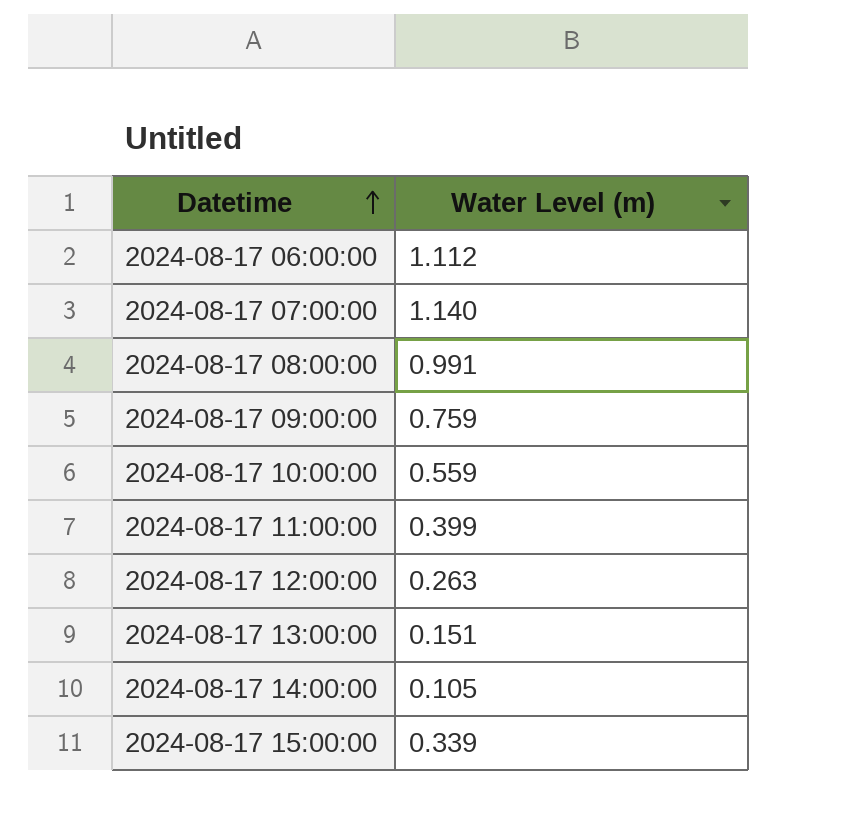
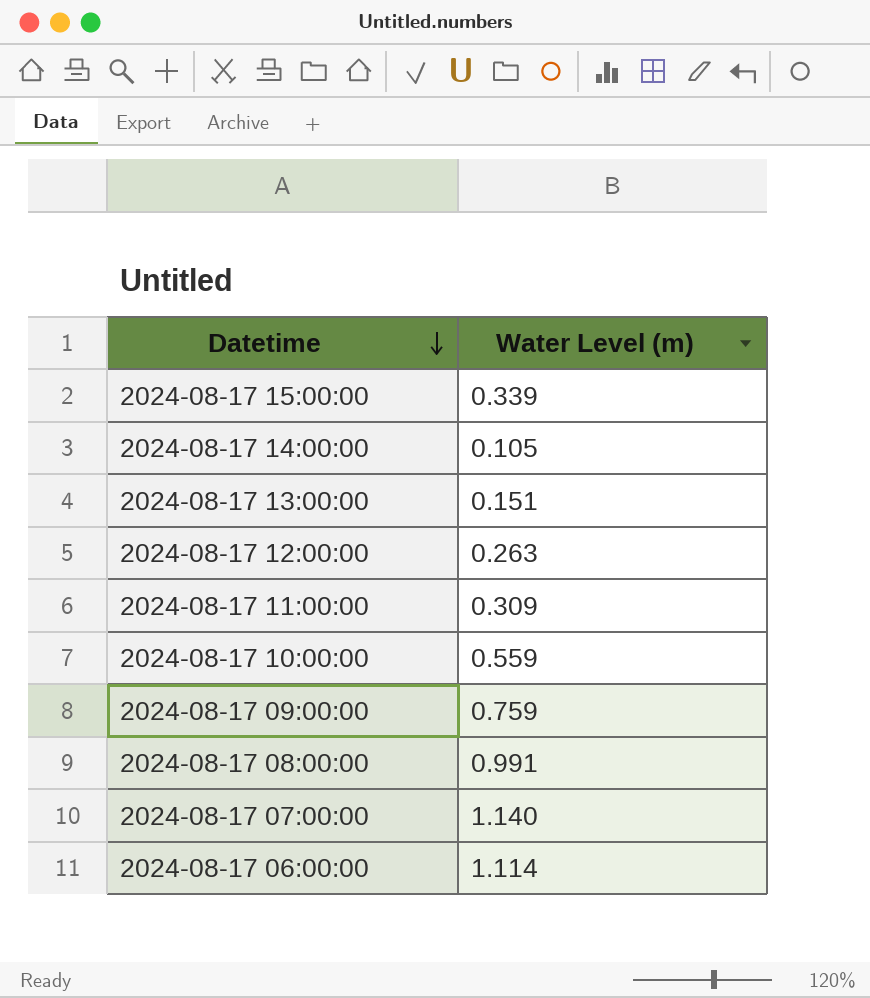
row order: Datetime ascending -> Datetime descending
2024-08-17 11:00:00 | Water Level (m): 0.399 -> 0.309
2024-08-17 06:00:00 | Water Level (m): 1.112 -> 1.114

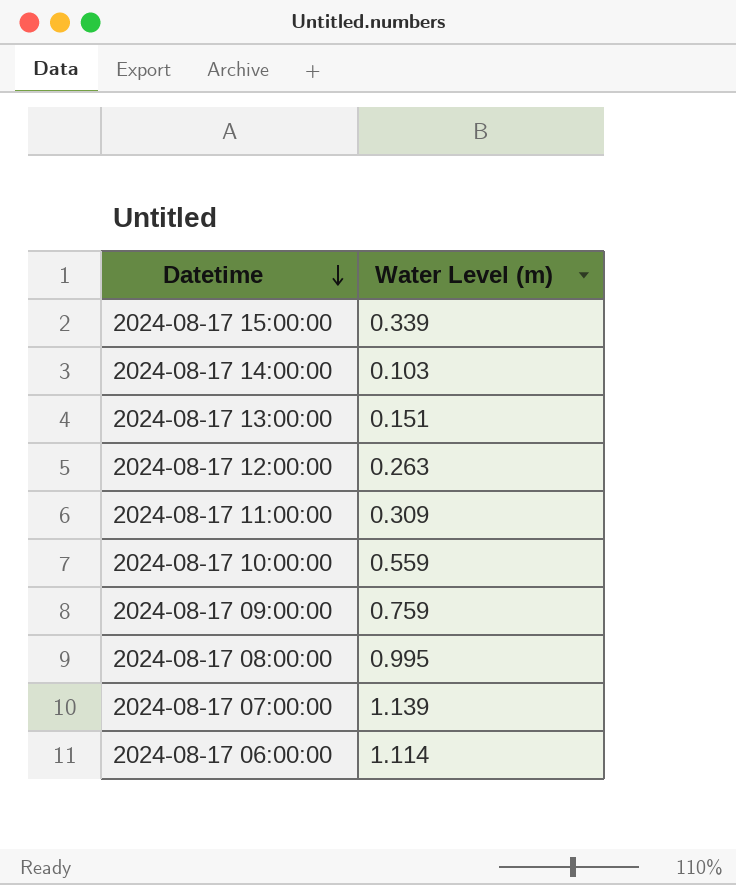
2024-08-17 14:00:00 | Water Level (m): 0.105 -> 0.103
2024-08-17 08:00:00 | Water Level (m): 0.991 -> 0.995
2024-08-17 07:00:00 | Water Level (m): 1.140 -> 1.139

